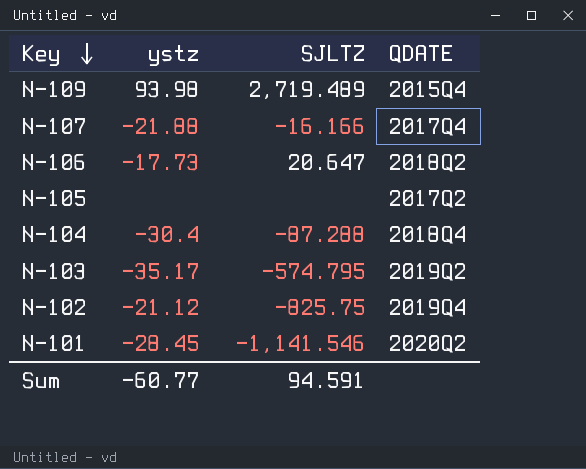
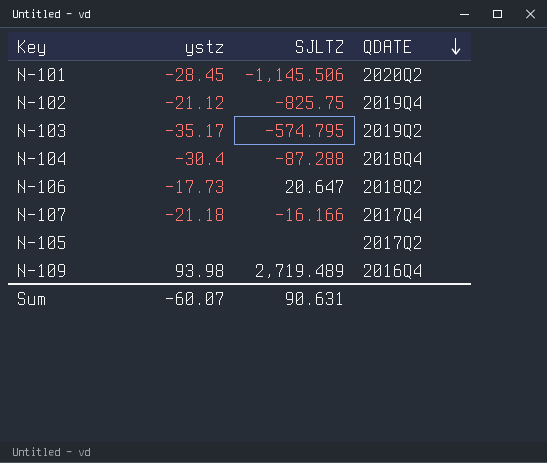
row order: Key descending -> QDATE descending
N-101 | SJLTZ: -1,141.546 -> -1,145.506
N-107 | ystz: -21.88 -> -21.18
N-109 | QDATE: 2015Q4 -> 2016Q4
Sum | ystz: -60.77 -> -60.07
Sum | SJLTZ: 94.591 -> 90.631

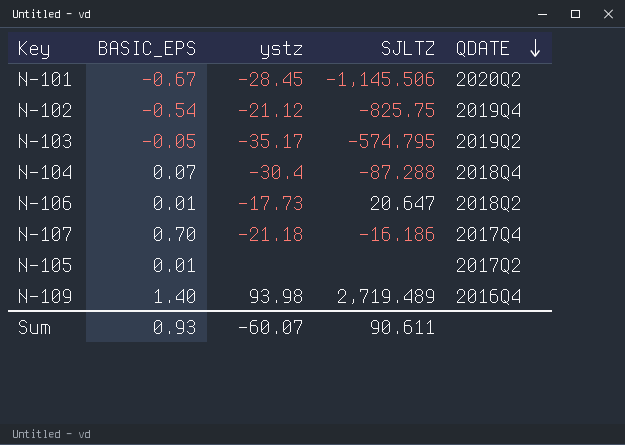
column BASIC_EPS | position: none -> 2
N-107 | SJLTZ: -16.166 -> -16.186
Sum | SJLTZ: 90.631 -> 90.611

